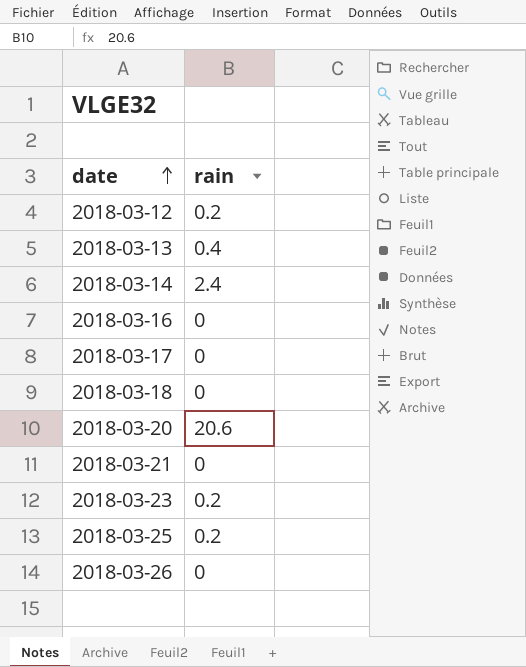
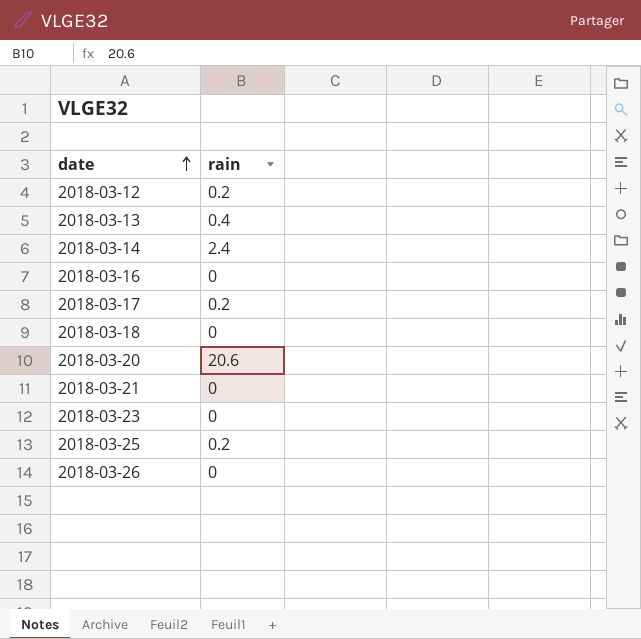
2018-03-17 | rain: 0 -> 0.2
2018-03-23 | rain: 0.2 -> 0

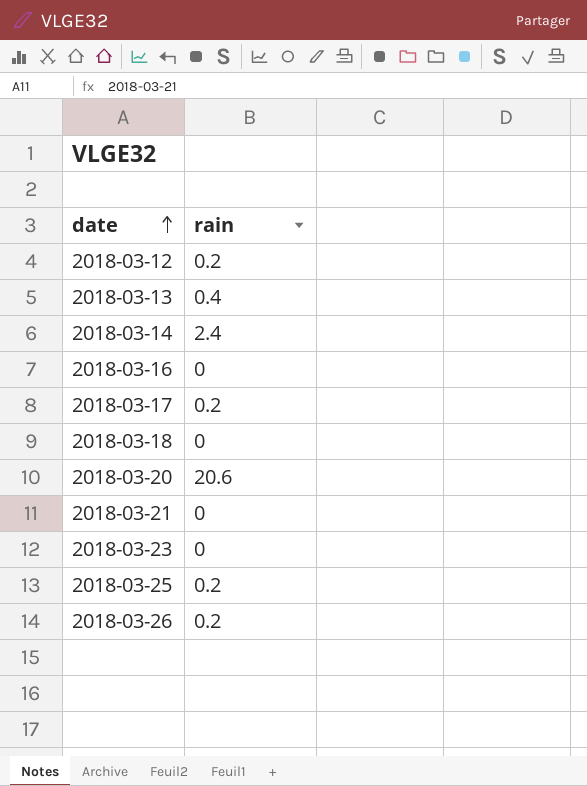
2018-03-26 | rain: 0 -> 0.2

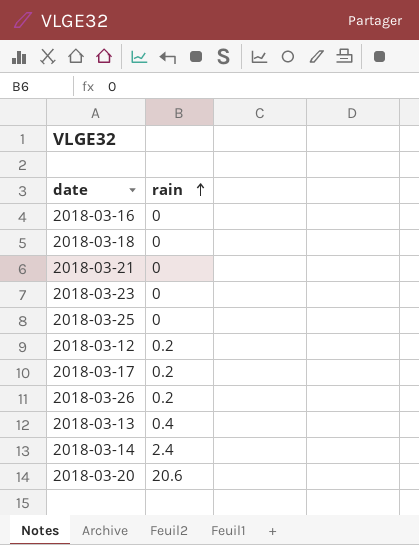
row order: date ascending -> rain ascending
2018-03-25 | rain: 0.2 -> 0

